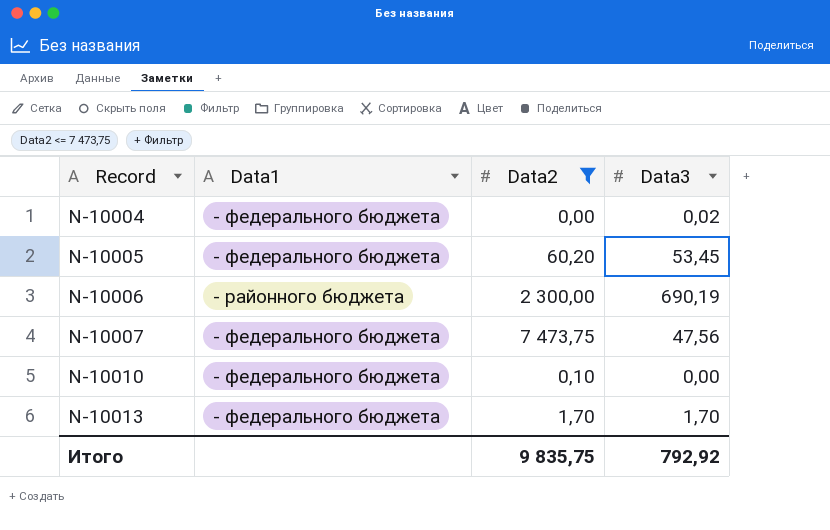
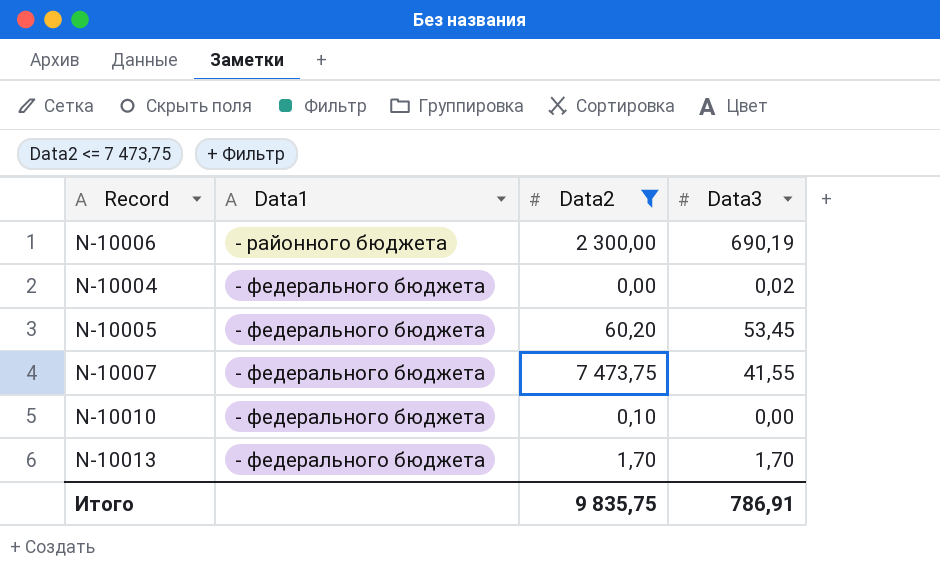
row order: Record ascending -> Data1 ascending
N-10007 | Data3: 47,56 -> 41,55
Итого | Data3: 792,92 -> 786,91

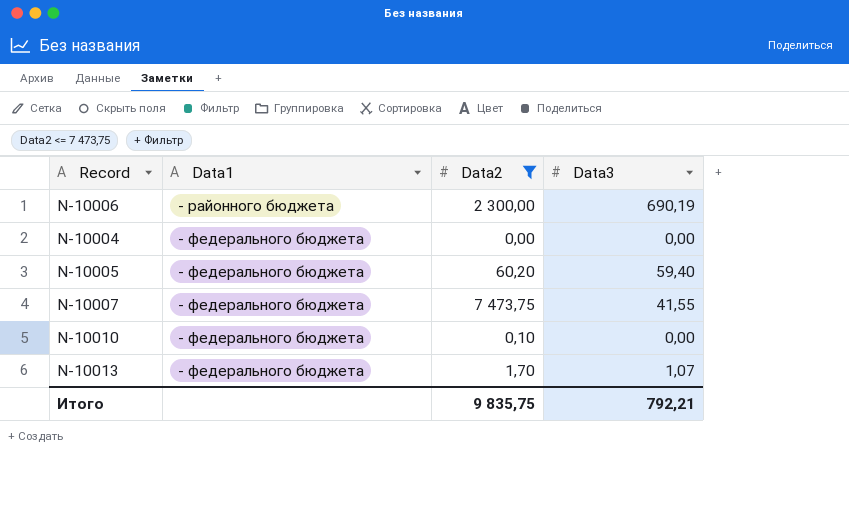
N-10004 | Data3: 0,02 -> 0,00
N-10005 | Data3: 53,45 -> 59,40
N-10013 | Data3: 1,70 -> 1,07
Итого | Data3: 786,91 -> 792,21

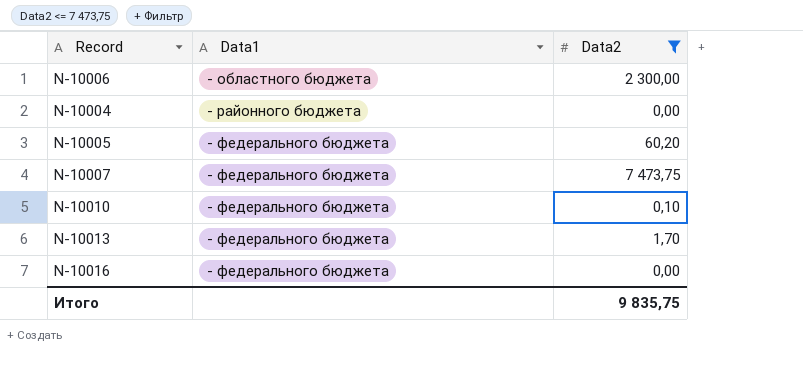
column Data3 | position: 4 -> none
N-10006 | Data1: - районного бюджета -> - областного бюджета
N-10004 | Data1: - федерального бюджета -> - районного бюджета
row N-10016: none -> - федерального бюджета | 0,00

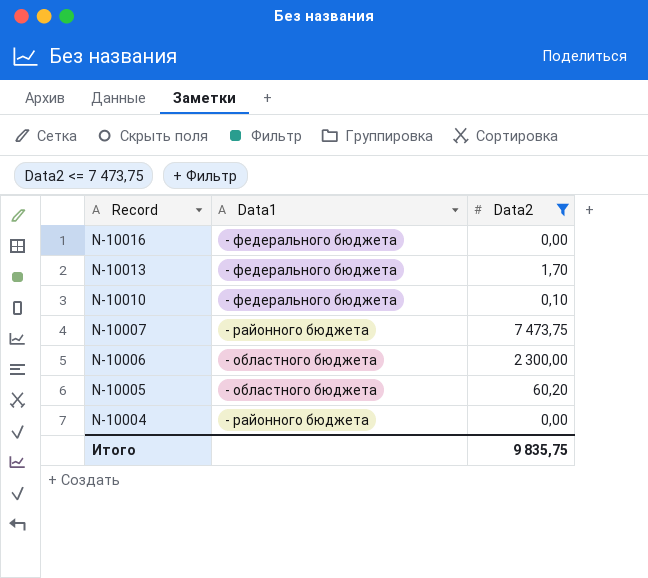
row order: Data1 ascending -> Record descending
N-10007 | Data1: - федерального бюджета -> - районного бюджета
N-10005 | Data1: - федерального бюджета -> - областного бюджета

